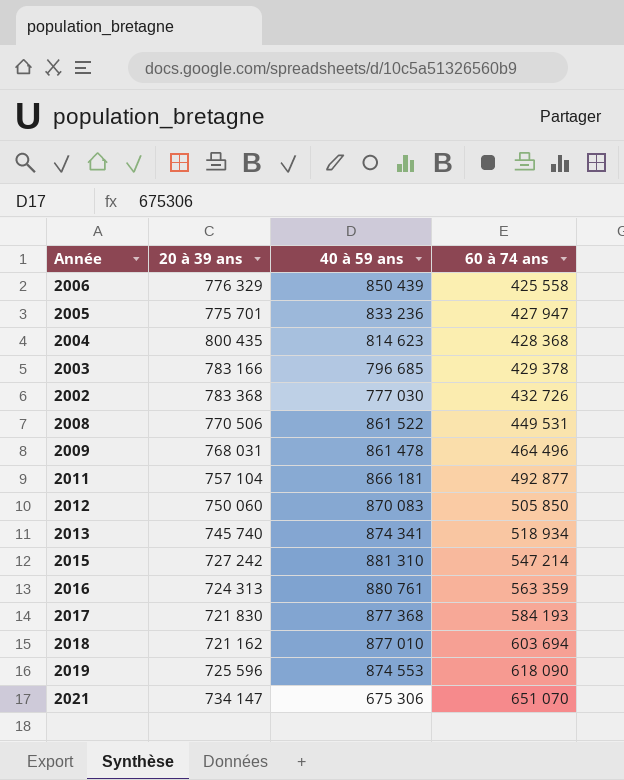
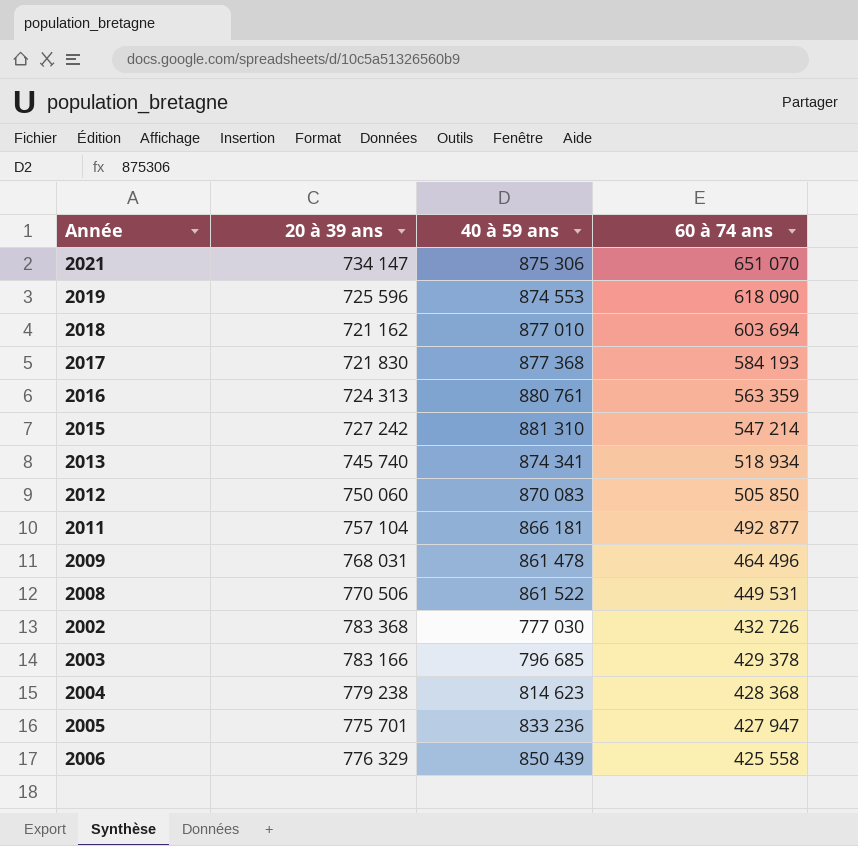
row order: 60 à 74 ans ascending -> 60 à 74 ans descending
2021 | 40 à 59 ans: 675 306 -> 875 306
2004 | 20 à 39 ans: 800 435 -> 779 238

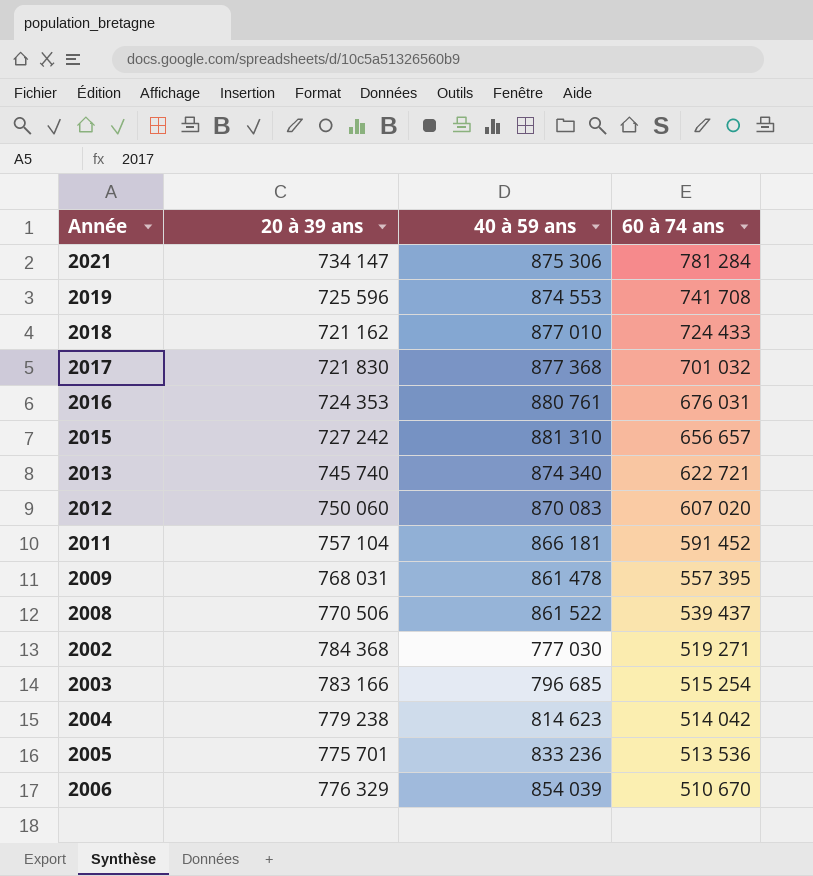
2021 | 60 à 74 ans: 651 070 -> 781 284
2019 | 60 à 74 ans: 618 090 -> 741 708
2018 | 60 à 74 ans: 603 694 -> 724 433
2017 | 60 à 74 ans: 584 193 -> 701 032
2016 | 20 à 39 ans: 724 313 -> 724 353
2016 | 60 à 74 ans: 563 359 -> 676 031
2015 | 60 à 74 ans: 547 214 -> 656 657
2013 | 40 à 59 ans: 874 341 -> 874 340
2013 | 60 à 74 ans: 518 934 -> 622 721
2012 | 60 à 74 ans: 505 850 -> 607 020
2011 | 60 à 74 ans: 492 877 -> 591 452
2009 | 60 à 74 ans: 464 496 -> 557 395
2008 | 60 à 74 ans: 449 531 -> 539 437
2002 | 20 à 39 ans: 783 368 -> 784 368
2002 | 60 à 74 ans: 432 726 -> 519 271
2003 | 60 à 74 ans: 429 378 -> 515 254
2004 | 60 à 74 ans: 428 368 -> 514 042
2005 | 60 à 74 ans: 427 947 -> 513 536
2006 | 40 à 59 ans: 850 439 -> 854 039
2006 | 60 à 74 ans: 425 558 -> 510 670

